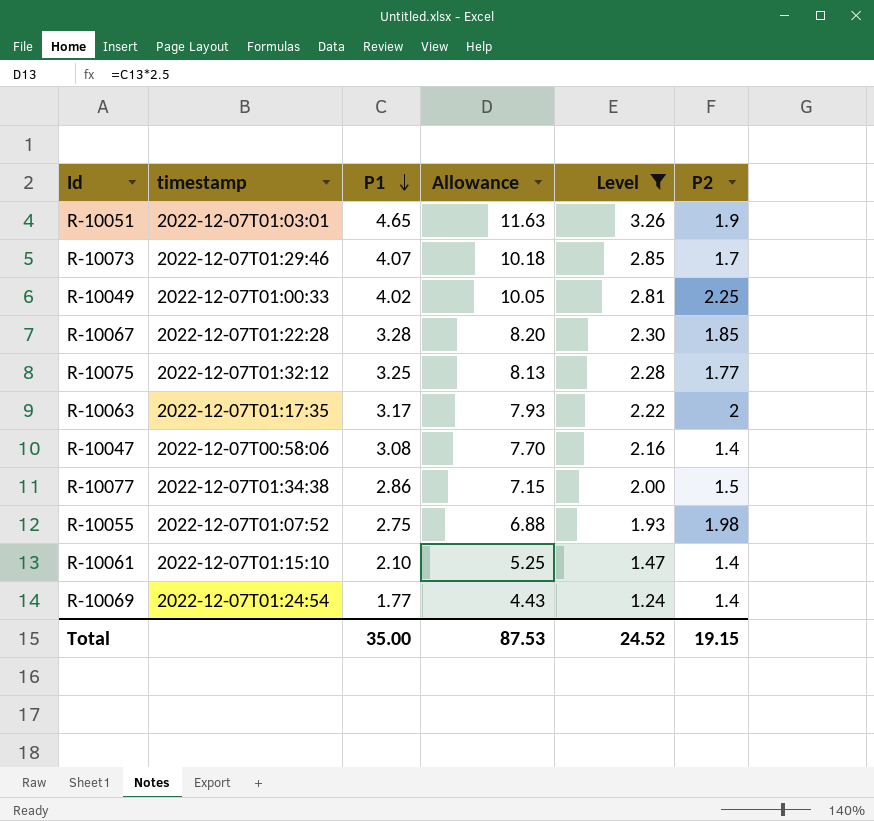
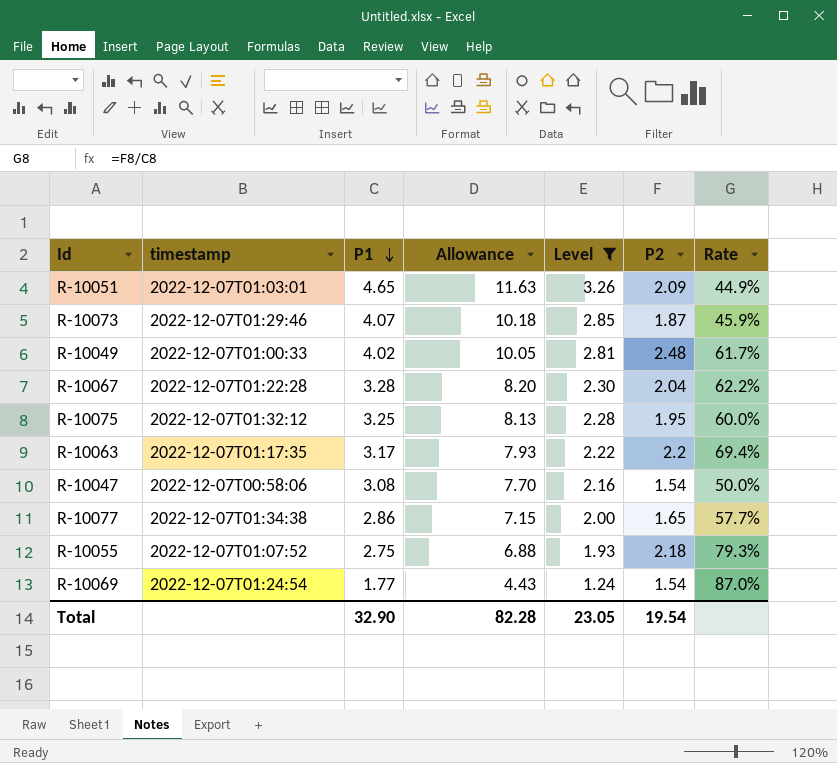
column Rate | formula: none -> [P2] / [P1]
row R-10061: 2022-12-07T01:15:10 | 2.10 | 5.25 | 1.47 | 1.4 -> none
R-10051 | P2: 1.9 -> 2.09
R-10073 | P2: 1.7 -> 1.87
R-10049 | P2: 2.25 -> 2.48
R-10067 | P2: 1.85 -> 2.04
R-10075 | P2: 1.77 -> 1.95
R-10063 | P2: 2 -> 2.2
R-10047 | P2: 1.4 -> 1.54
R-10077 | P2: 1.5 -> 1.65
R-10055 | P2: 1.98 -> 2.18
R-10069 | P2: 1.4 -> 1.54
Total | P1: 35.00 -> 32.90
Total | Allowance: 87.53 -> 82.28
Total | Level: 24.52 -> 23.05
Total | P2: 19.15 -> 19.54

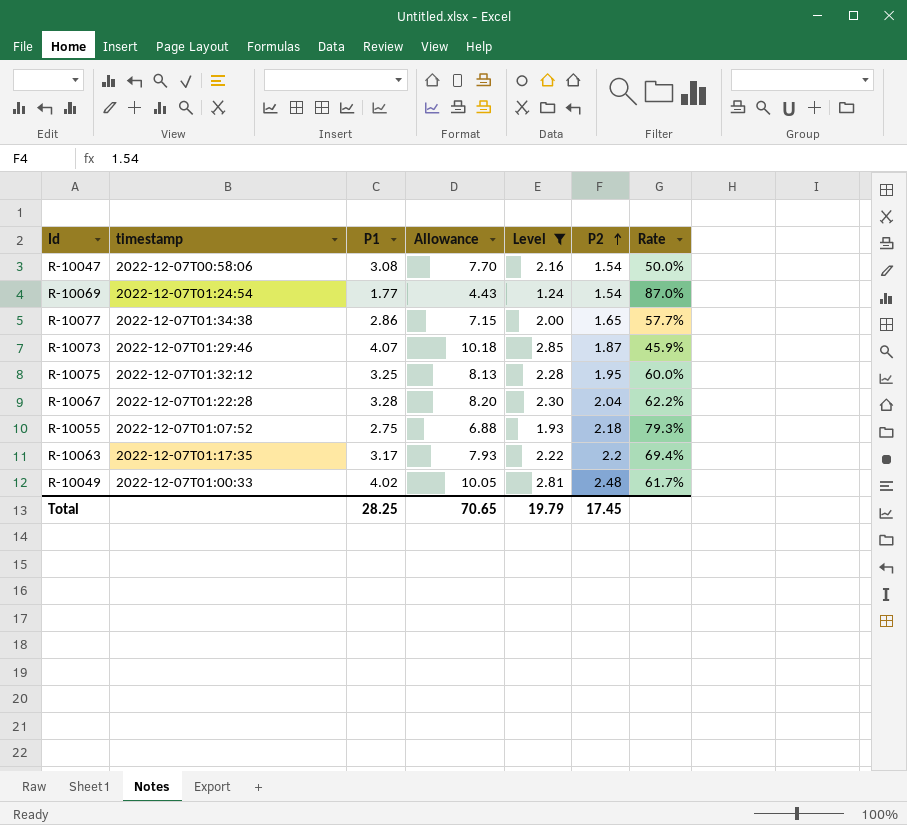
row order: P1 descending -> P2 ascending
row R-10051: 2022-12-07T01:03:01 | 4.65 | 11.63 | 3.26 | 2.09 | 44.9% -> none
Total | P1: 32.90 -> 28.25
Total | Allowance: 82.28 -> 70.65
Total | Level: 23.05 -> 19.79
Total | P2: 19.54 -> 17.45

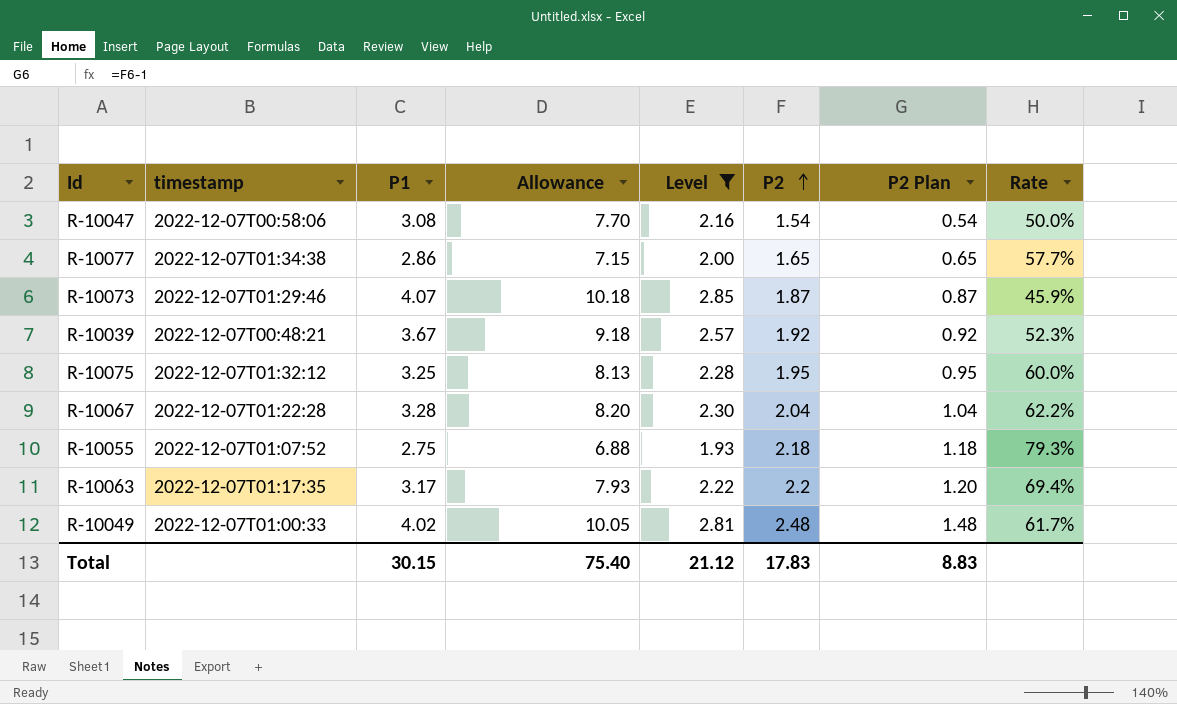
column P2 Plan | formula: none -> [P2] - 1
row R-10069: 2022-12-07T01:24:54 | 1.77 | 4.43 | 1.24 | 1.54 | 87.0% -> none
row R-10039: none -> 2022-12-07T00:48:21 | 3.67 | 9.18 | 2.57 | 1.92 | 0.92 | 52.3%
Total | P1: 28.25 -> 30.15
Total | Allowance: 70.65 -> 75.40
Total | Level: 19.79 -> 21.12
Total | P2: 17.45 -> 17.83

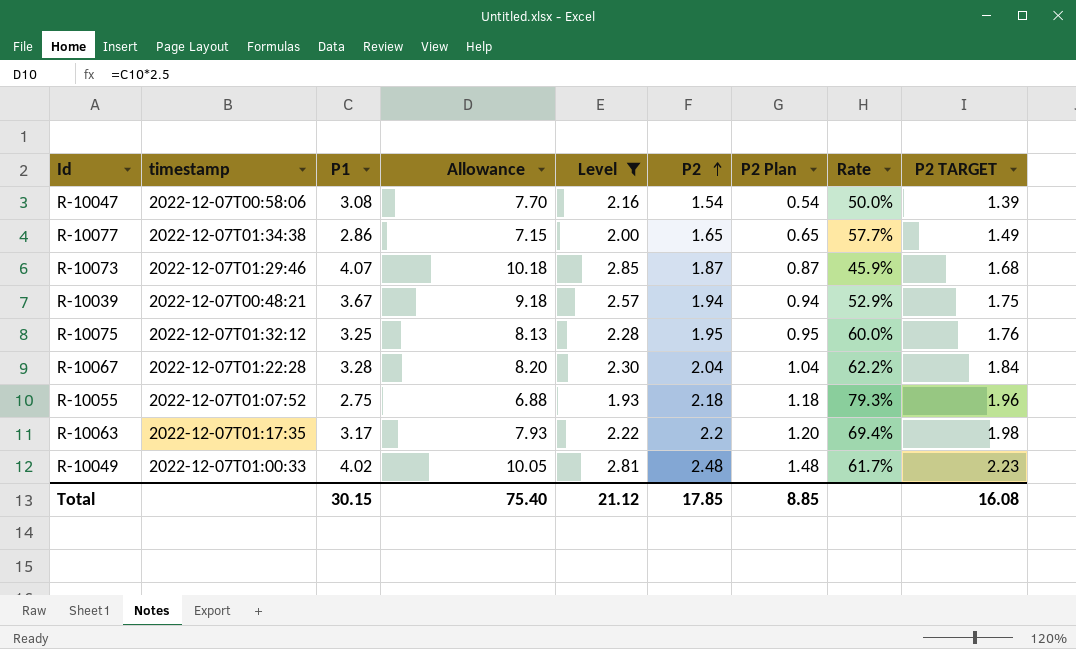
column P2 TARGET | formula: none -> [P2] * 0.9
R-10039 | P2: 1.92 -> 1.94
R-10039 | P2 Plan: 0.92 -> 0.94
R-10039 | Rate: 52.3% -> 52.9%
Total | P2: 17.83 -> 17.85
Total | P2 Plan: 8.83 -> 8.85

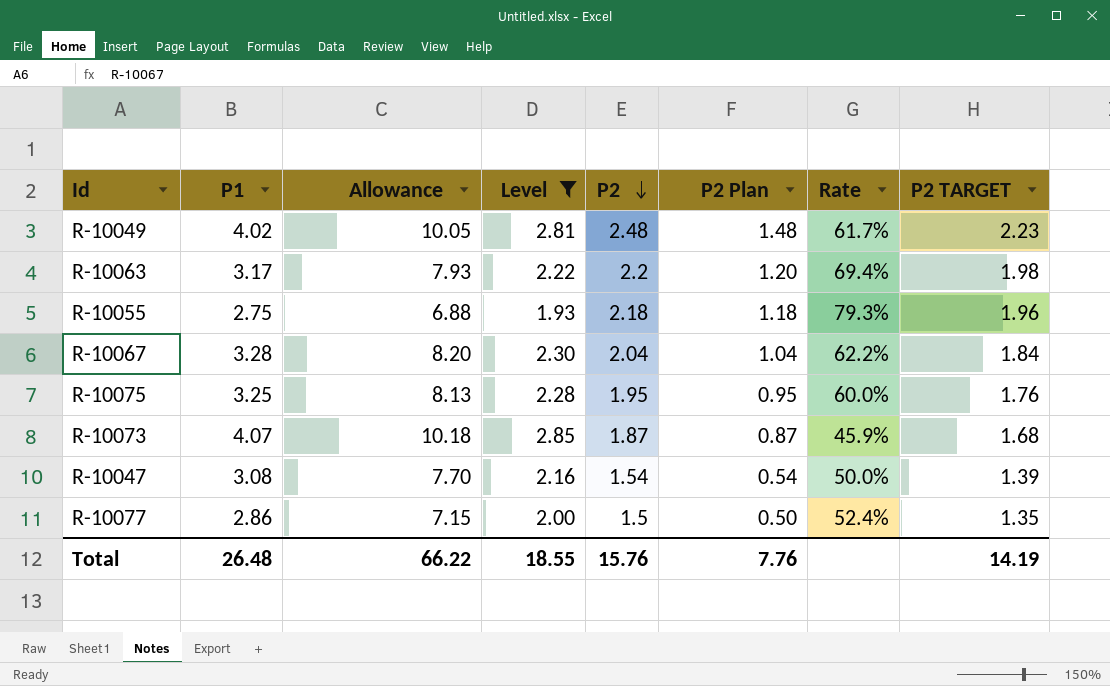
row order: P2 ascending -> P2 descending
column timestamp | position: 2 -> none
row R-10039: 2022-12-07T00:48:21 | 3.67 | 9.18 | 2.57 | 1.94 | 0.94 | 52.9% | 1.75 -> none
R-10077 | P2: 1.65 -> 1.5
R-10077 | P2 Plan: 0.65 -> 0.50
R-10077 | Rate: 57.7% -> 52.4%
R-10077 | P2 TARGET: 1.49 -> 1.35
Total | P1: 30.15 -> 26.48
Total | Allowance: 75.40 -> 66.22
Total | Level: 21.12 -> 18.55
Total | P2: 17.85 -> 15.76
Total | P2 Plan: 8.85 -> 7.76
Total | P2 TARGET: 16.08 -> 14.19

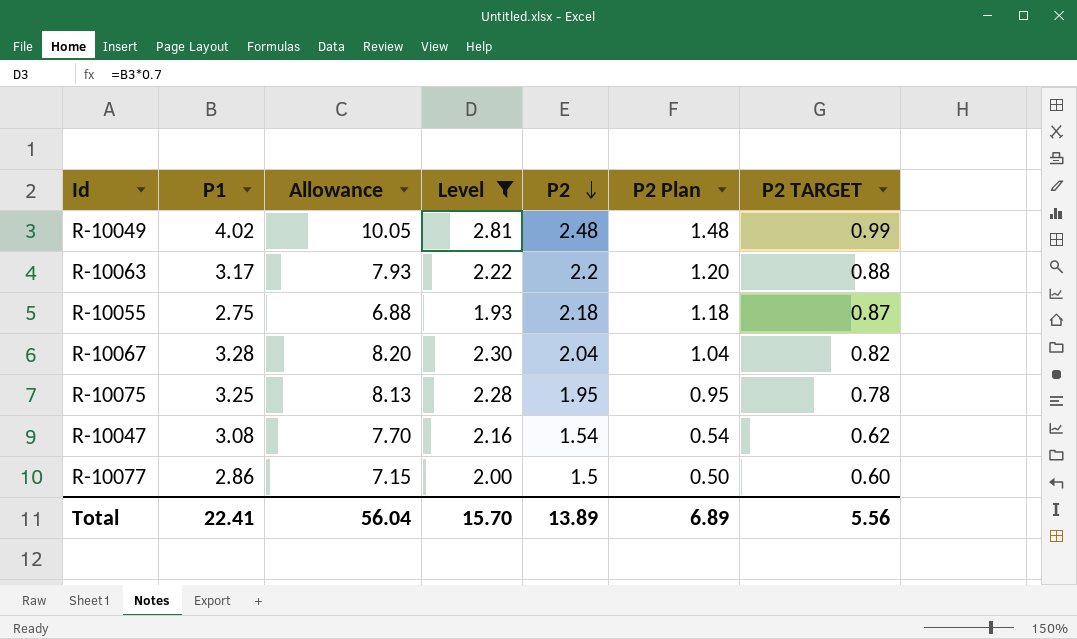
column Rate | formula: [P2] / [P1] -> none
column P2 TARGET | formula: [P2] * 0.9 -> [P2] * 0.4
row R-10073: 4.07 | 10.18 | 2.85 | 1.87 | 0.87 | 45.9% | 1.68 -> none
Total | P1: 26.48 -> 22.41
Total | Allowance: 66.22 -> 56.04
Total | Level: 18.55 -> 15.70
Total | P2: 15.76 -> 13.89
Total | P2 Plan: 7.76 -> 6.89
Total | P2 TARGET: 14.19 -> 5.56

